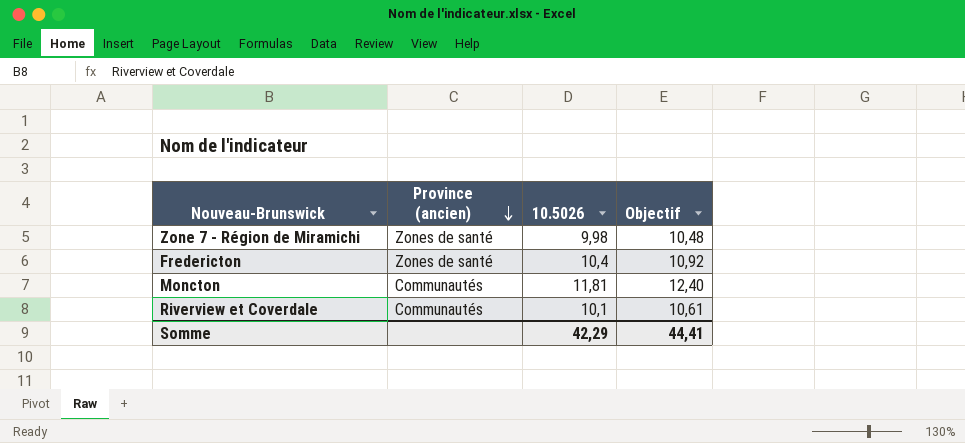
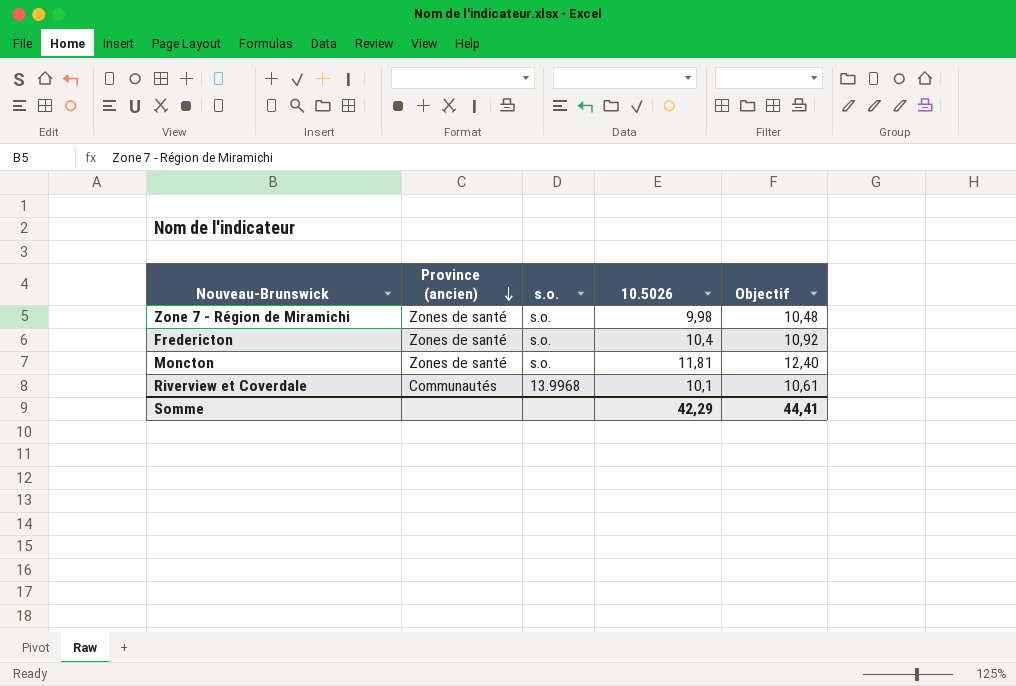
column s.o. | position: none -> 3
Moncton | Province (ancien): Communautés -> Zones de santé

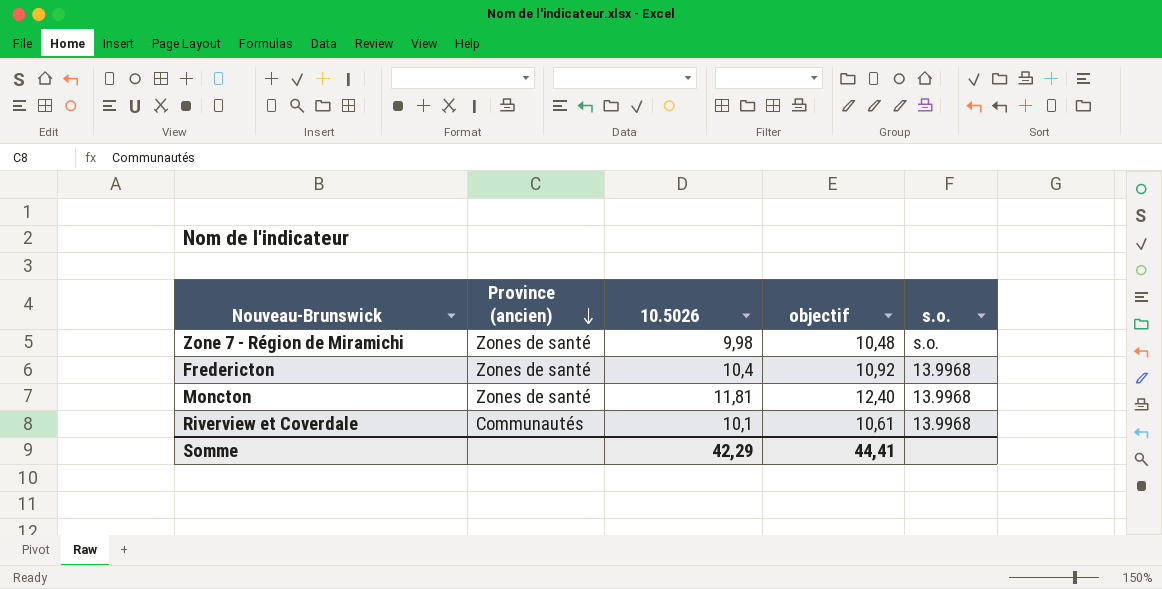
column name: Objectif -> objectif
column s.o. | position: 3 -> 5
Fredericton | s.o.: s.o. -> 13.9968
Moncton | s.o.: s.o. -> 13.9968

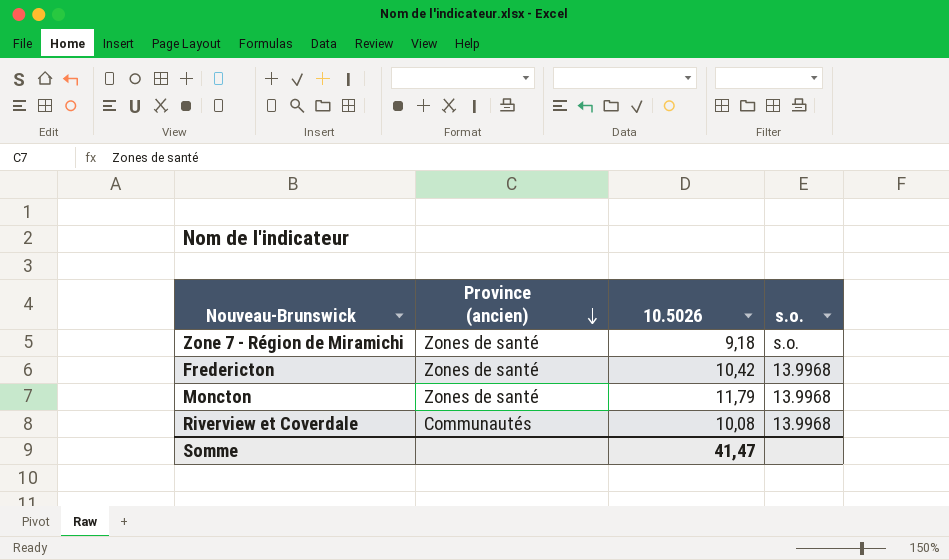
column objectif | formula: [10.5026] * 1,05 -> none
Zone 7 - Région de Miramichi | 10.5026: 9,98 -> 9,18
Fredericton | 10.5026: 10,4 -> 10,42
Moncton | 10.5026: 11,81 -> 11,79
Riverview et Coverdale | 10.5026: 10,1 -> 10,08
Somme | 10.5026: 42,29 -> 41,47

